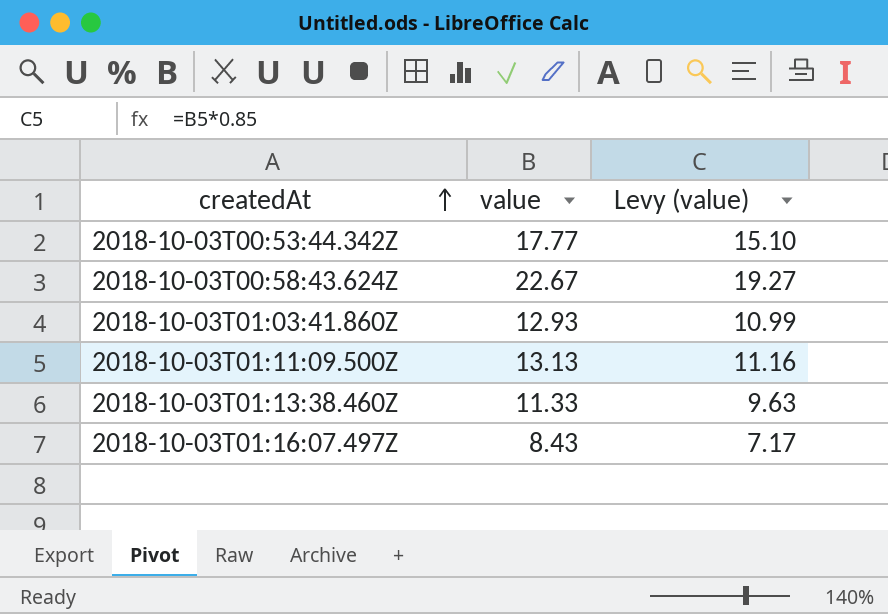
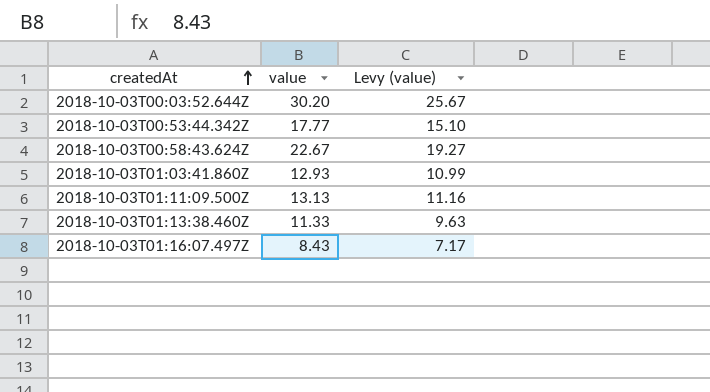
row 2018-10-03T00:03:52.644Z: none -> 30.20 | 25.67

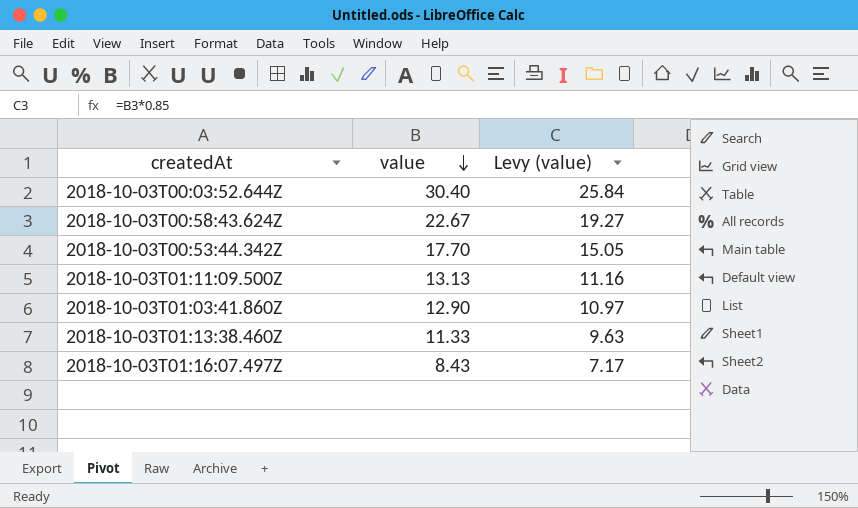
row order: createdAt ascending -> value descending
2018-10-03T00:03:52.644Z | value: 30.20 -> 30.40
2018-10-03T00:03:52.644Z | Levy (value): 25.67 -> 25.84
2018-10-03T00:53:44.342Z | value: 17.77 -> 17.70
2018-10-03T00:53:44.342Z | Levy (value): 15.10 -> 15.05
2018-10-03T01:03:41.860Z | value: 12.93 -> 12.90
2018-10-03T01:03:41.860Z | Levy (value): 10.99 -> 10.97

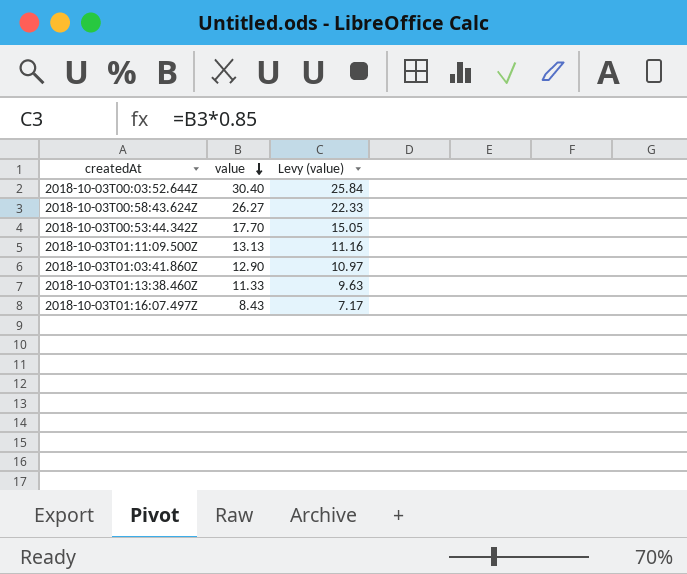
2018-10-03T00:58:43.624Z | value: 22.67 -> 26.27
2018-10-03T00:58:43.624Z | Levy (value): 19.27 -> 22.33

